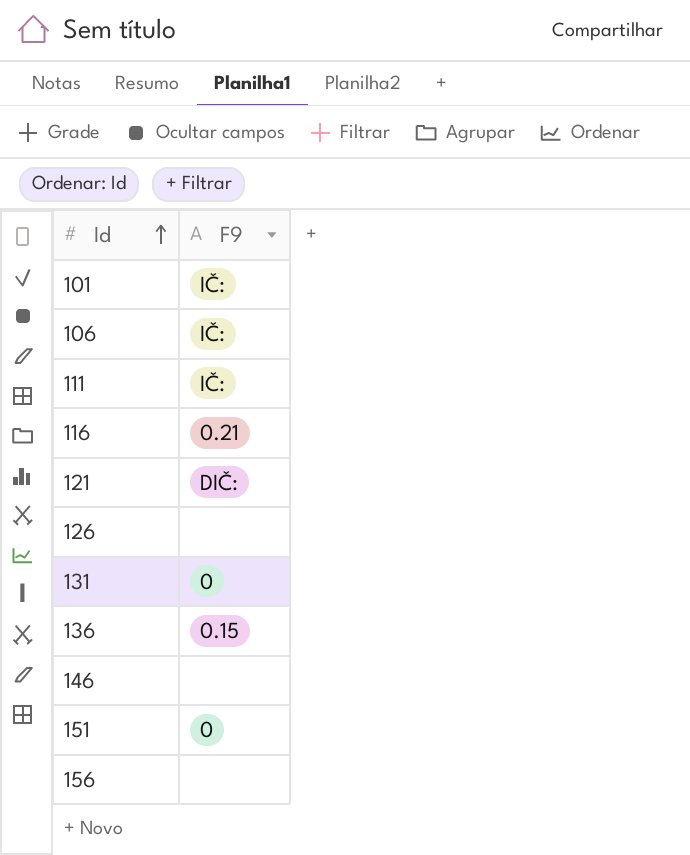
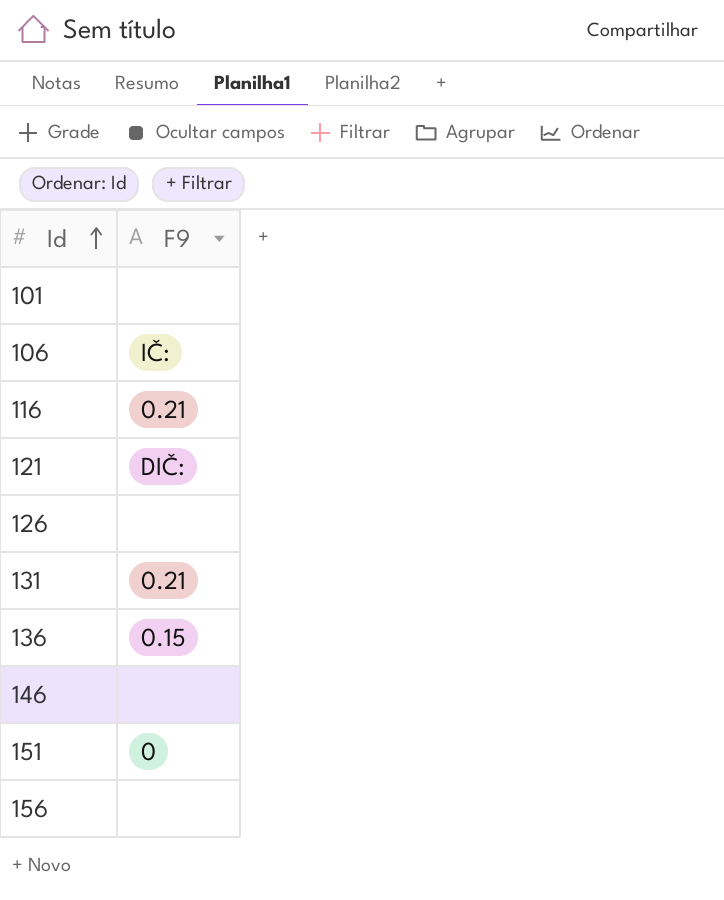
row 111: IČ: -> none
101 | F9: IČ: -> none
131 | F9: 0 -> 0.21

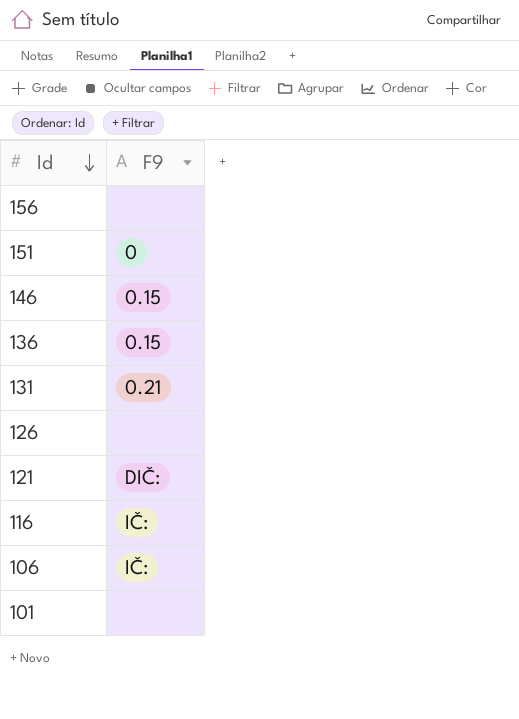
row order: Id ascending -> Id descending
146 | F9: none -> 0.15
116 | F9: 0.21 -> IČ:

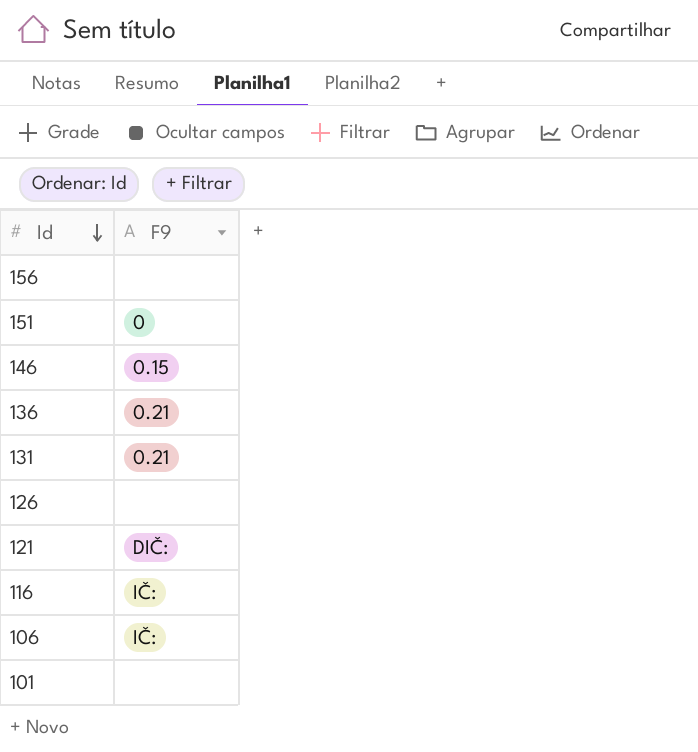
136 | F9: 0.15 -> 0.21

